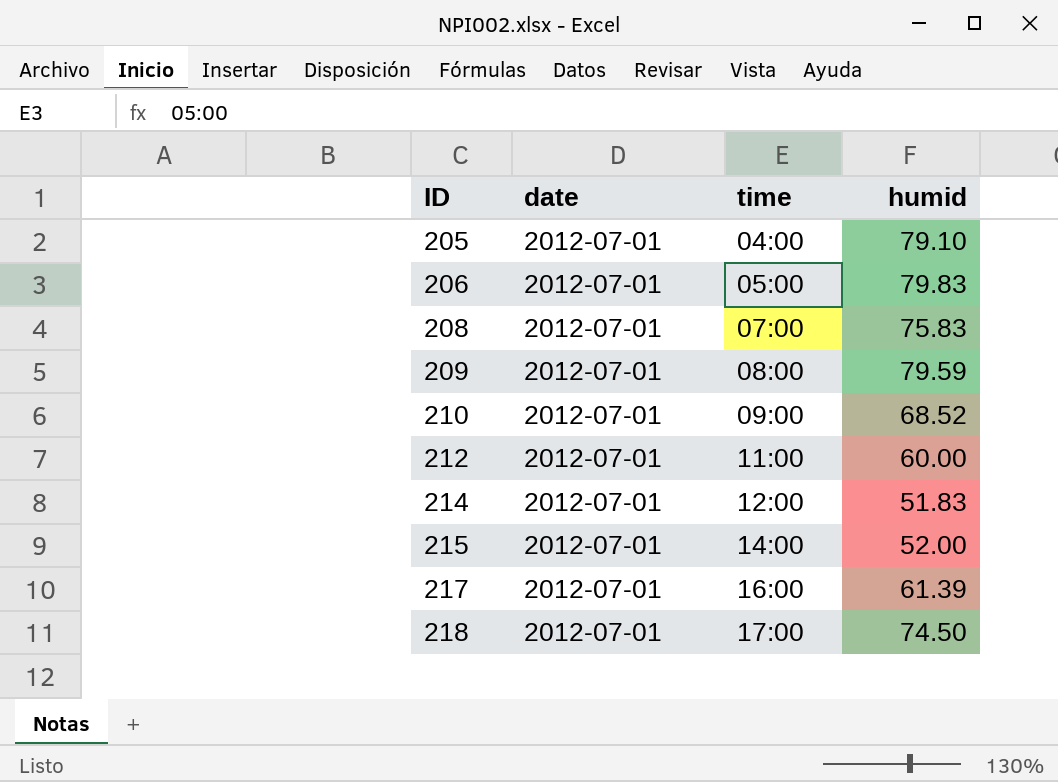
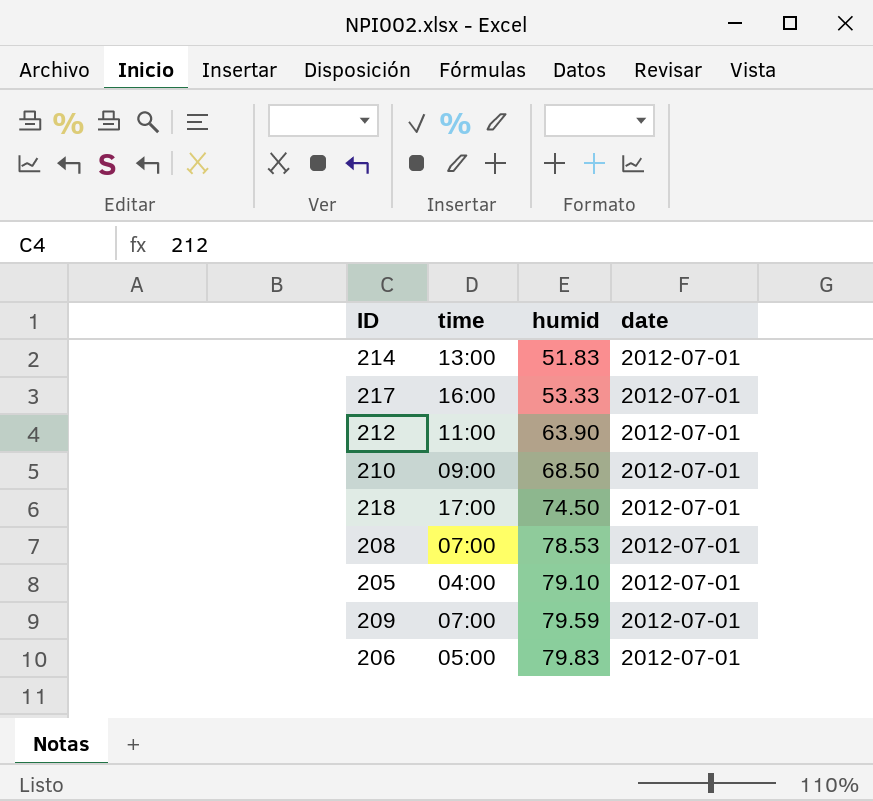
row order: ID ascending -> humid ascending
column date | position: 2 -> 4
row 215: 2012-07-01 | 14:00 | 52.00 -> none
214 | time: 12:00 -> 13:00
217 | humid: 61.39 -> 53.33
212 | humid: 60.00 -> 63.90
210 | humid: 68.52 -> 68.50
208 | humid: 75.83 -> 78.53
209 | time: 08:00 -> 07:00

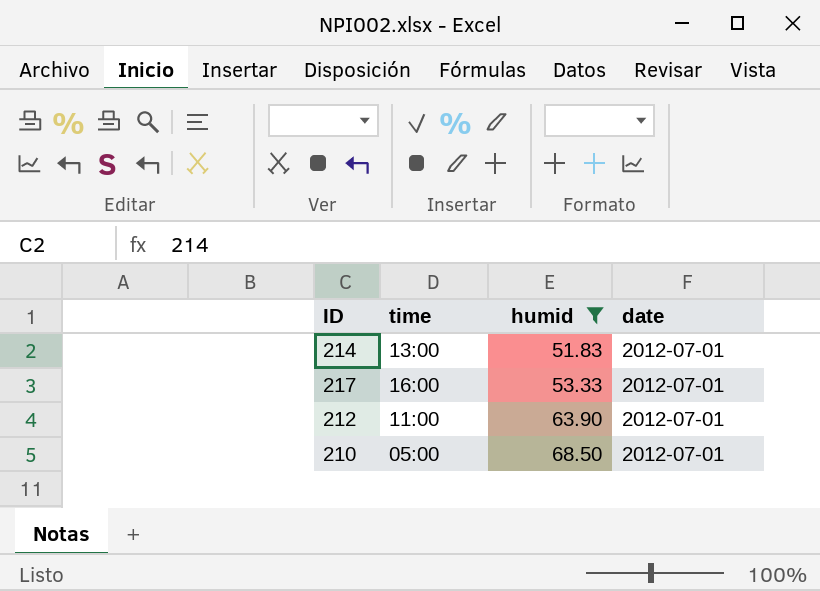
filter: none -> humid <= 68.50
210 | time: 09:00 -> 05:00

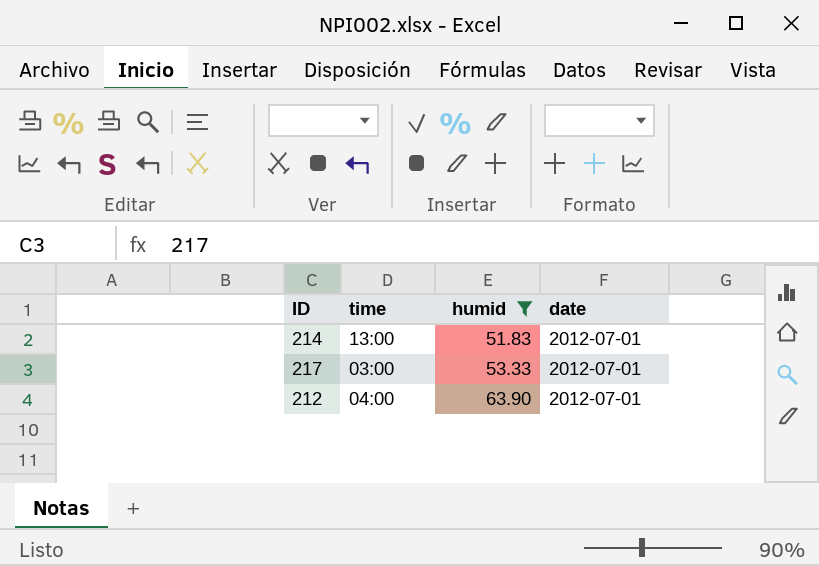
row 210: 05:00 | 68.50 | 2012-07-01 -> none
217 | time: 16:00 -> 03:00
212 | time: 11:00 -> 04:00

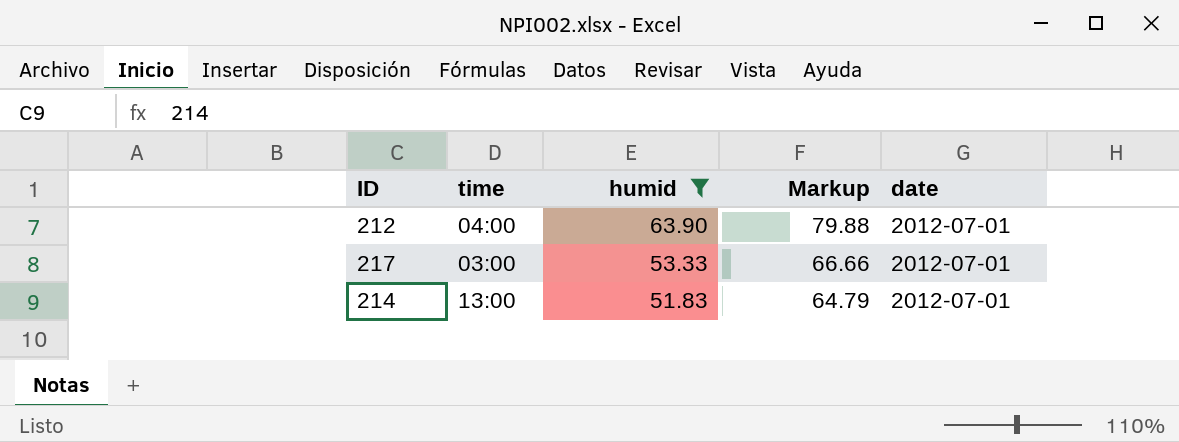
row order: humid ascending -> humid descending
column Markup | formula: none -> [humid] * 1.25

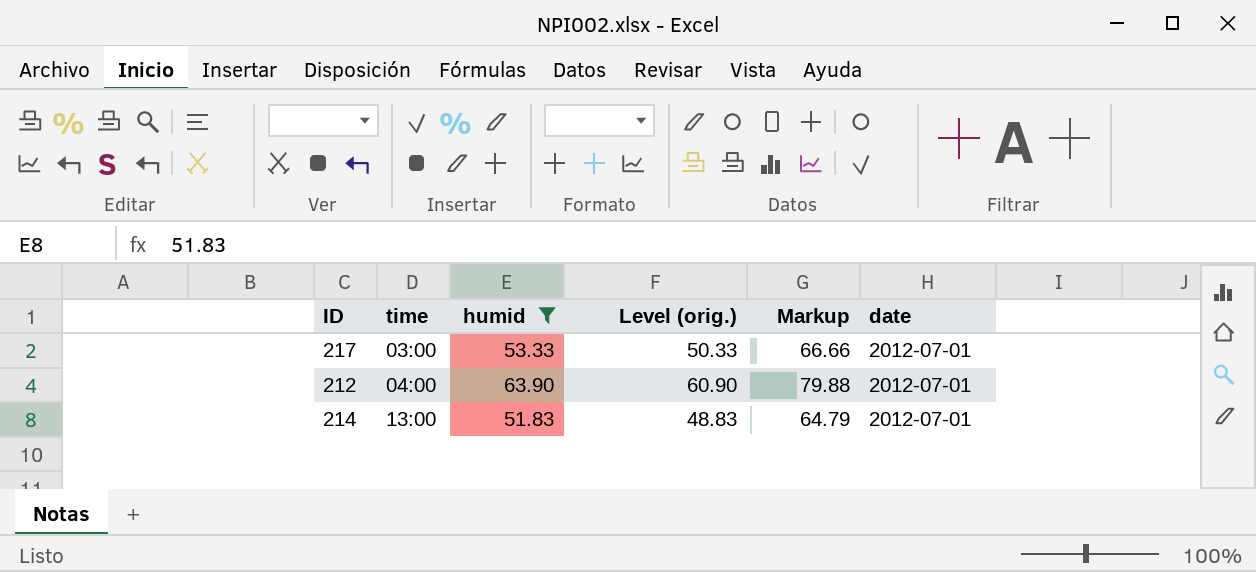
row order: humid descending -> time ascending
column Level (orig.) | formula: none -> [humid] - 3

